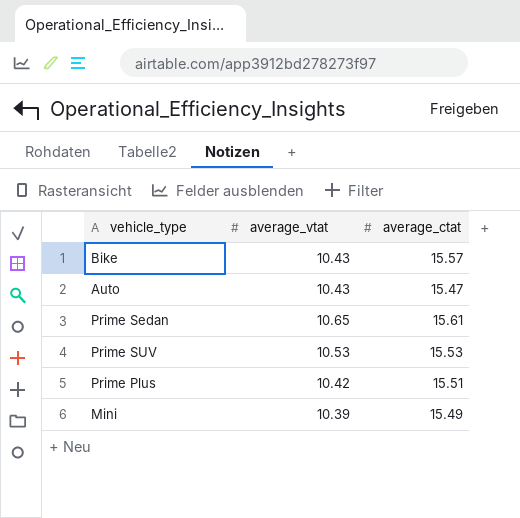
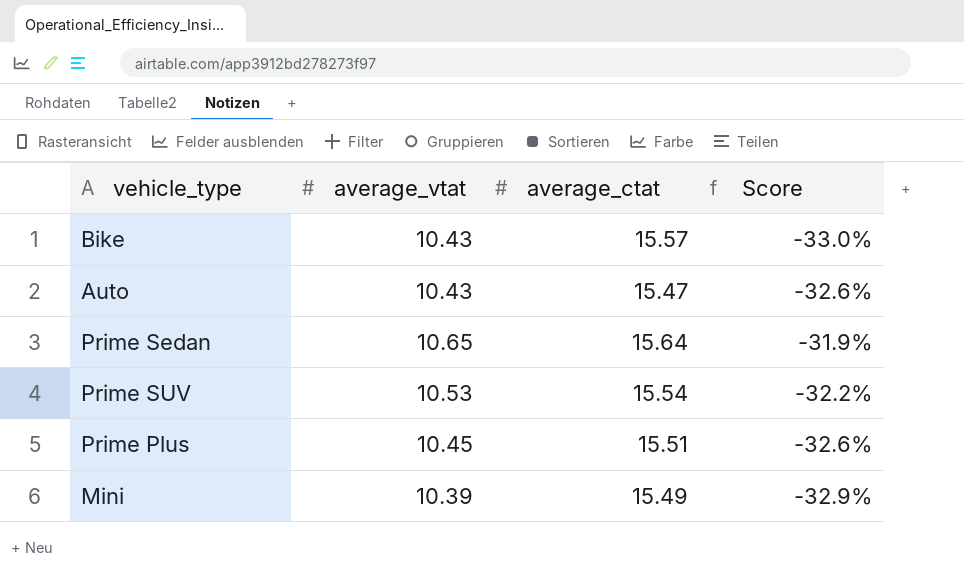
column Score | formula: none -> ([average_vtat] - [average_ctat]) / [average_ctat]
Prime Sedan | average_ctat: 15.61 -> 15.64
Prime SUV | average_ctat: 15.53 -> 15.54
Prime Plus | average_vtat: 10.42 -> 10.45

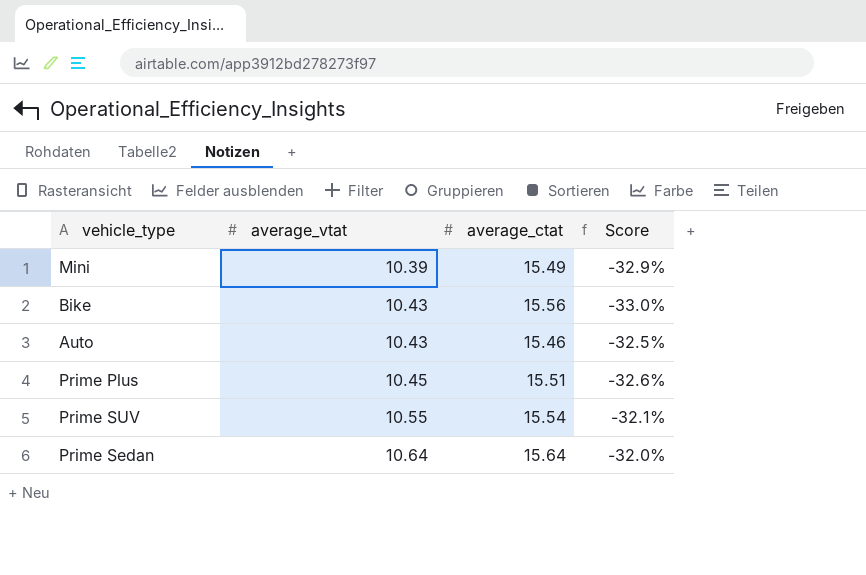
row order: none -> average_vtat ascending
Bike | average_ctat: 15.57 -> 15.56
Auto | average_ctat: 15.47 -> 15.46
Auto | Score: -32.6% -> -32.5%
Prime SUV | average_vtat: 10.53 -> 10.55
Prime SUV | Score: -32.2% -> -32.1%
Prime Sedan | average_vtat: 10.65 -> 10.64
Prime Sedan | Score: -31.9% -> -32.0%

